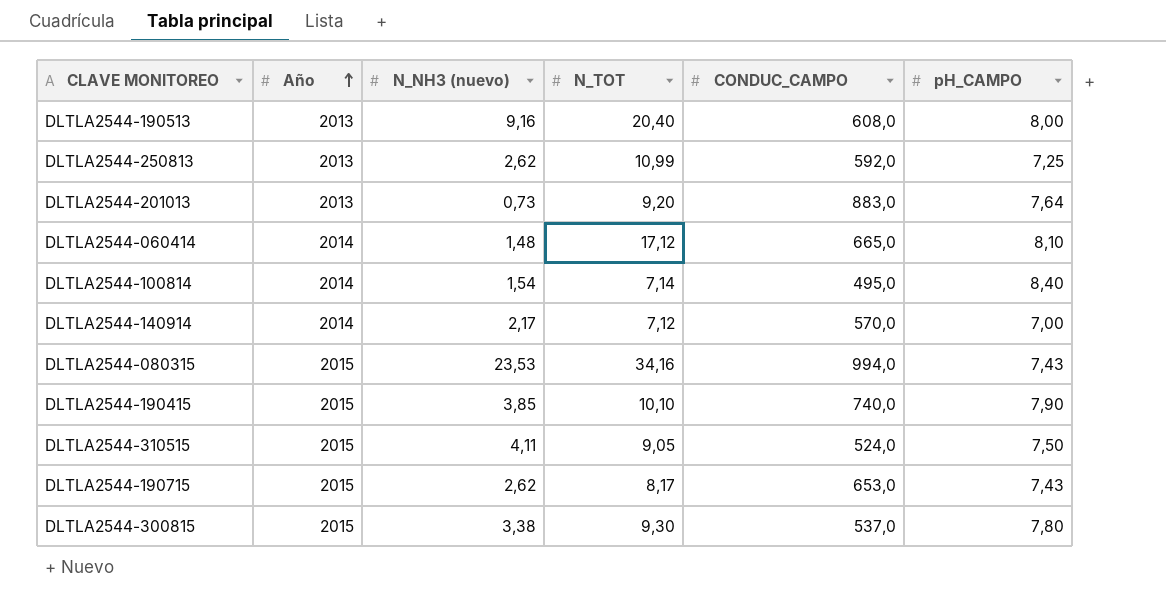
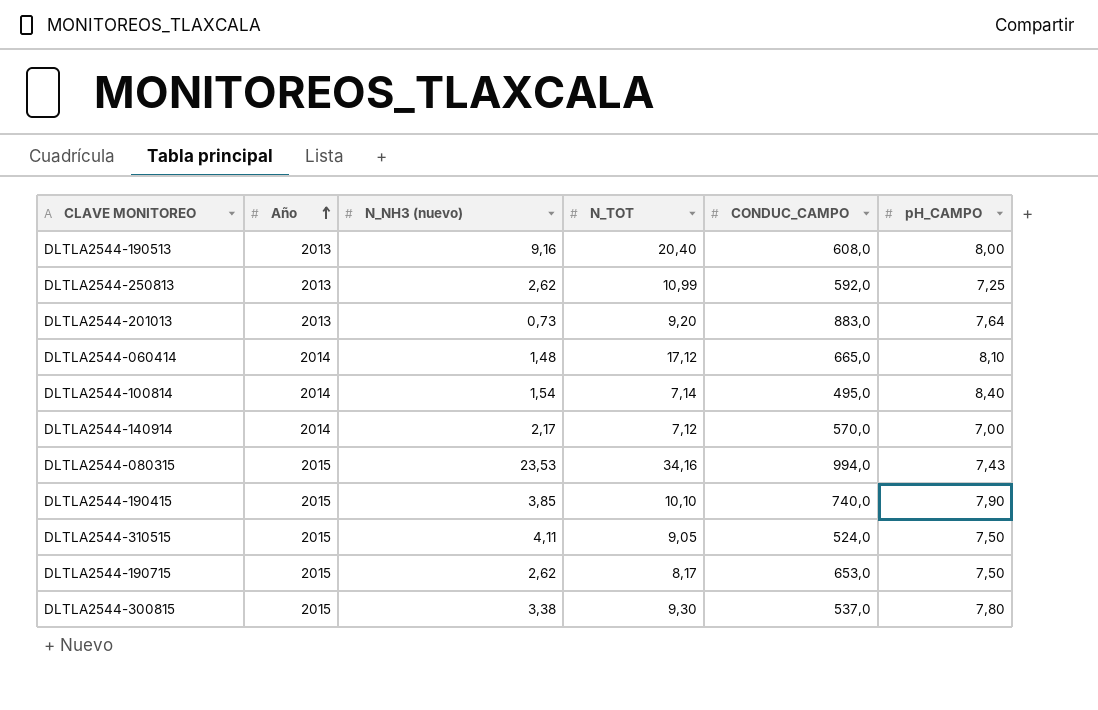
DLTLA2544-190715 | pH_CAMPO: 7,43 -> 7,50

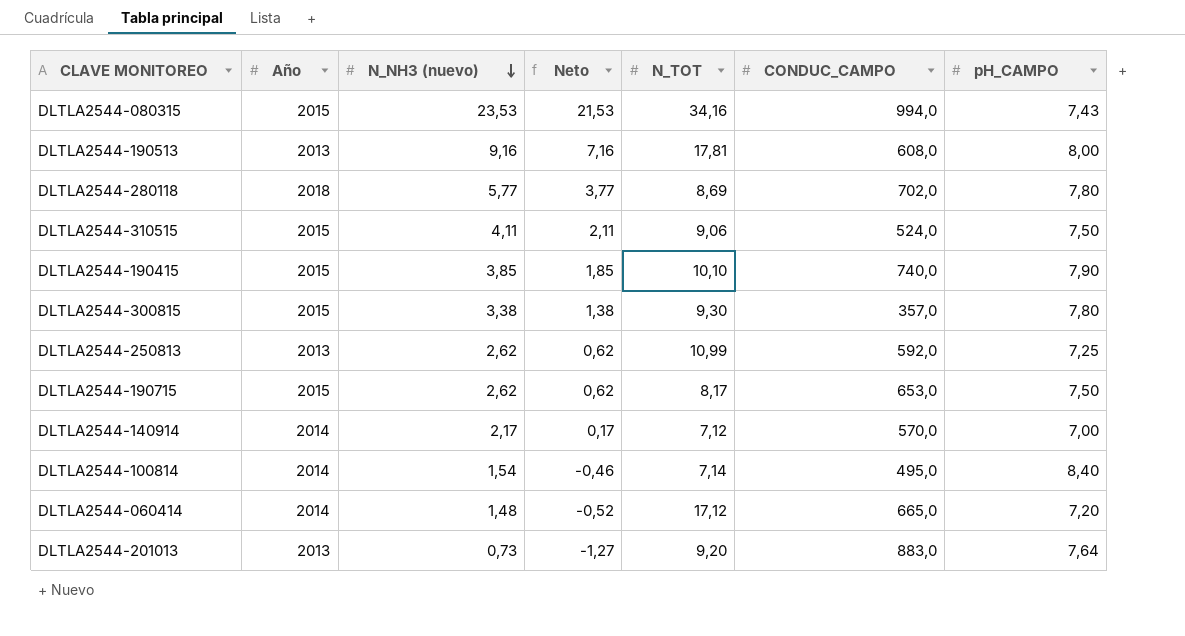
row order: Año ascending -> N_NH3 (nuevo) descending
column Neto | formula: none -> [N_NH3 (nuevo)] - 2
DLTLA2544-190513 | N_TOT: 20,40 -> 17,81
row DLTLA2544-280118: none -> 2018 | 5,77 | 3,77 | 8,69 | 702,0 | 7,80
DLTLA2544-310515 | N_TOT: 9,05 -> 9,06
DLTLA2544-300815 | CONDUC_CAMPO: 537,0 -> 357,0
DLTLA2544-060414 | pH_CAMPO: 8,10 -> 7,20

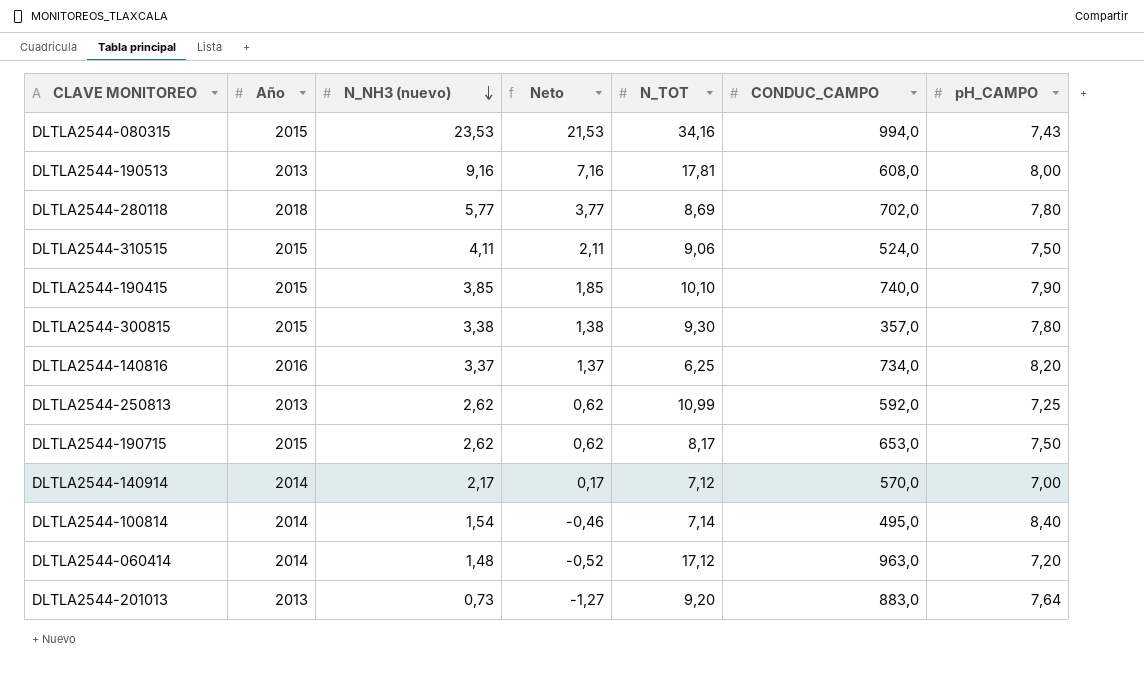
row DLTLA2544-140816: none -> 2016 | 3,37 | 1,37 | 6,25 | 734,0 | 8,20
DLTLA2544-060414 | CONDUC_CAMPO: 665,0 -> 963,0

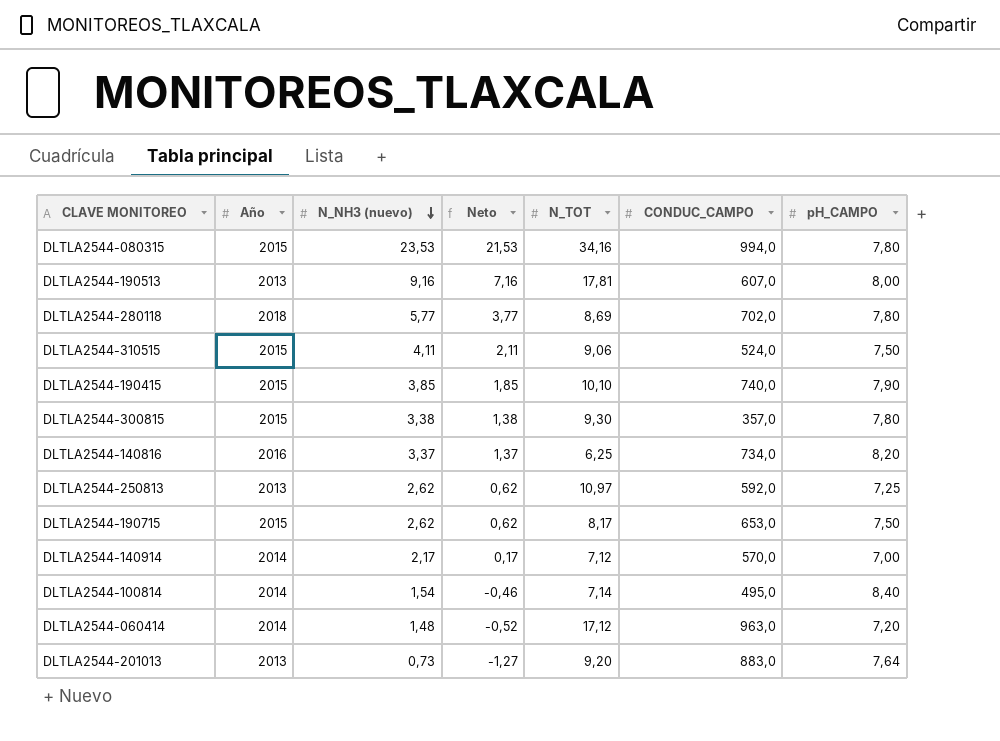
DLTLA2544-080315 | pH_CAMPO: 7,43 -> 7,80
DLTLA2544-190513 | CONDUC_CAMPO: 608,0 -> 607,0
DLTLA2544-250813 | N_TOT: 10,99 -> 10,97

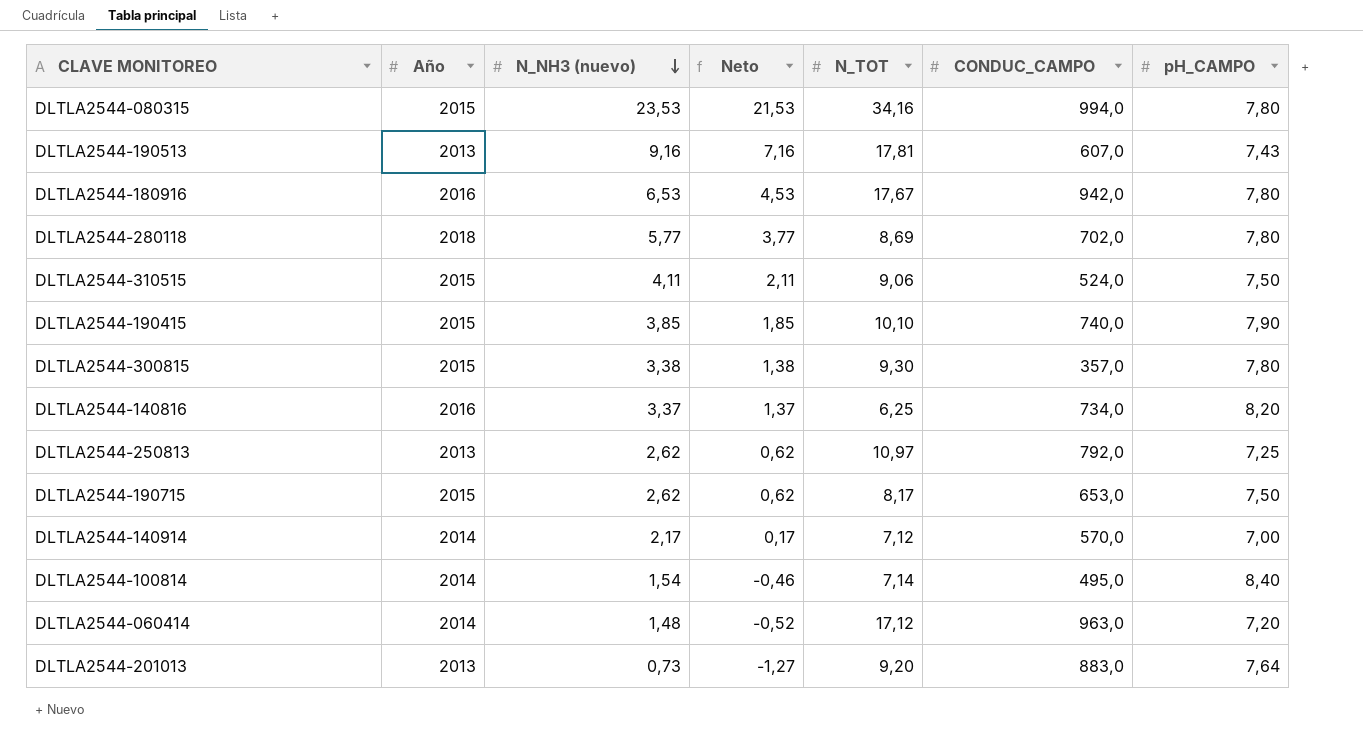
DLTLA2544-190513 | pH_CAMPO: 8,00 -> 7,43
row DLTLA2544-180916: none -> 2016 | 6,53 | 4,53 | 17,67 | 942,0 | 7,80
DLTLA2544-250813 | CONDUC_CAMPO: 592,0 -> 792,0

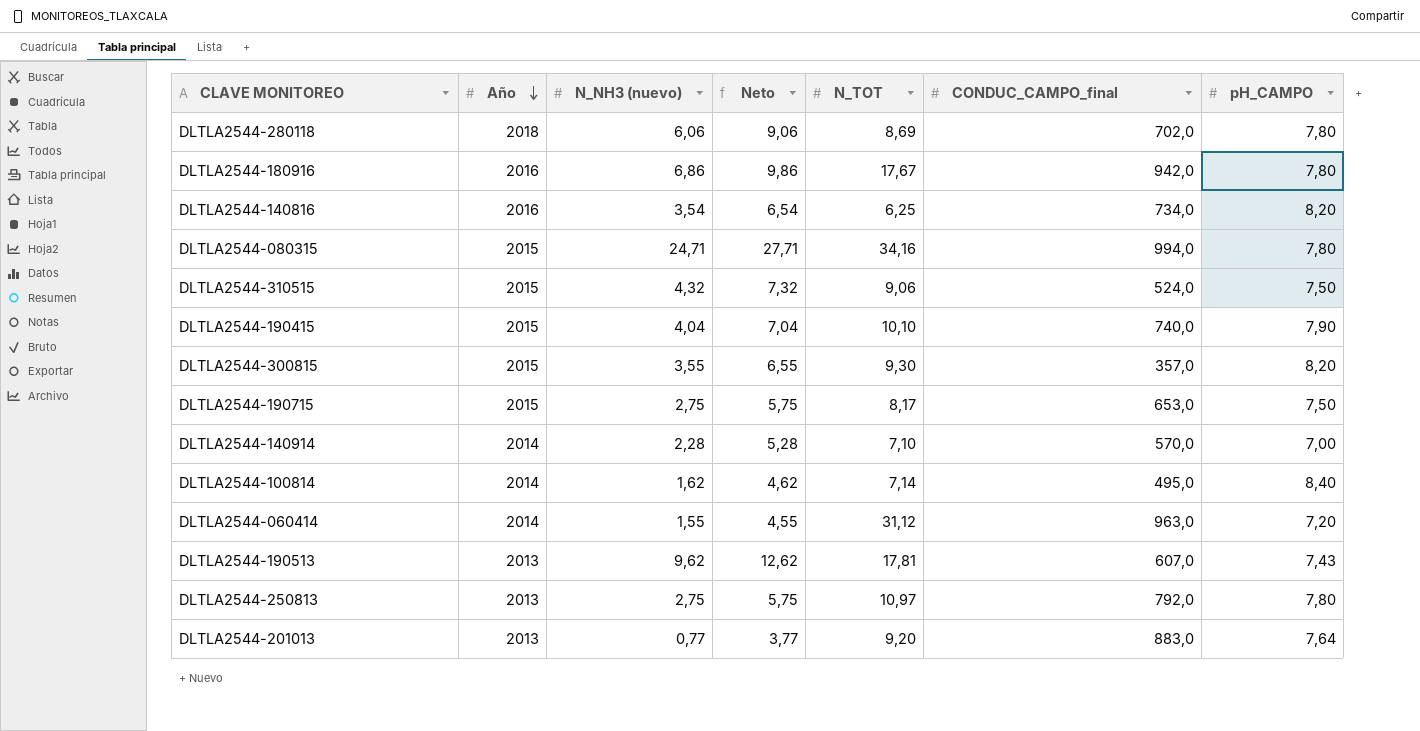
row order: N_NH3 (nuevo) descending -> Año descending
column Neto | formula: [N_NH3 (nuevo)] - 2 -> [N_NH3 (nuevo)] + 3
column name: CONDUC_CAMPO -> CONDUC_CAMPO_final
DLTLA2544-280118 | N_NH3 (nuevo): 5,77 -> 6,06
DLTLA2544-180916 | N_NH3 (nuevo): 6,53 -> 6,86
DLTLA2544-140816 | N_NH3 (nuevo): 3,37 -> 3,54
DLTLA2544-080315 | N_NH3 (nuevo): 23,53 -> 24,71
DLTLA2544-310515 | N_NH3 (nuevo): 4,11 -> 4,32
DLTLA2544-190415 | N_NH3 (nuevo): 3,85 -> 4,04
DLTLA2544-300815 | N_NH3 (nuevo): 3,38 -> 3,55
DLTLA2544-300815 | pH_CAMPO: 7,80 -> 8,20
DLTLA2544-190715 | N_NH3 (nuevo): 2,62 -> 2,75
DLTLA2544-140914 | N_NH3 (nuevo): 2,17 -> 2,28
DLTLA2544-140914 | N_TOT: 7,12 -> 7,10
DLTLA2544-100814 | N_NH3 (nuevo): 1,54 -> 1,62
DLTLA2544-060414 | N_NH3 (nuevo): 1,48 -> 1,55
DLTLA2544-060414 | N_TOT: 17,12 -> 31,12
DLTLA2544-190513 | N_NH3 (nuevo): 9,16 -> 9,62
DLTLA2544-250813 | N_NH3 (nuevo): 2,62 -> 2,75
DLTLA2544-250813 | pH_CAMPO: 7,25 -> 7,80
DLTLA2544-201013 | N_NH3 (nuevo): 0,73 -> 0,77

